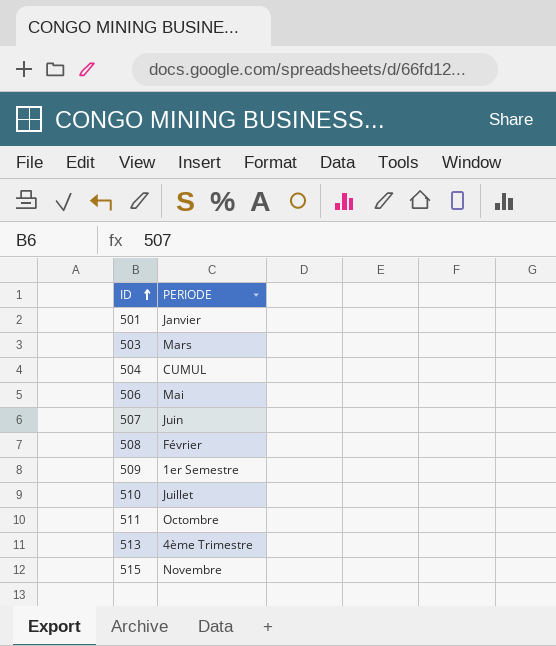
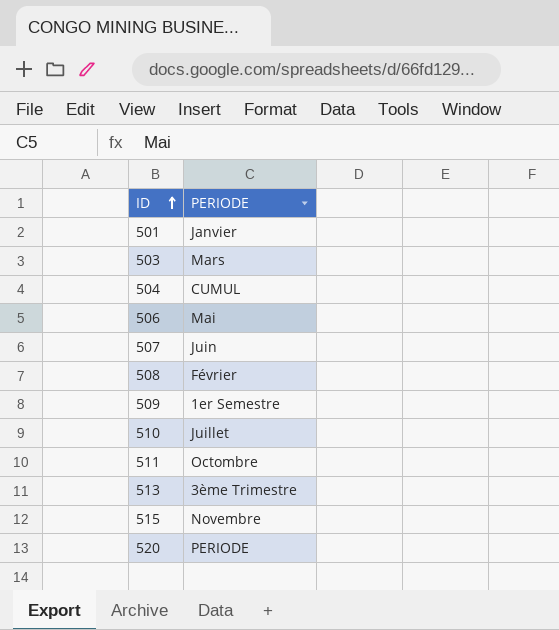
513 | PERIODE: 4ème Trimestre -> 3ème Trimestre
row 520: none -> PERIODE

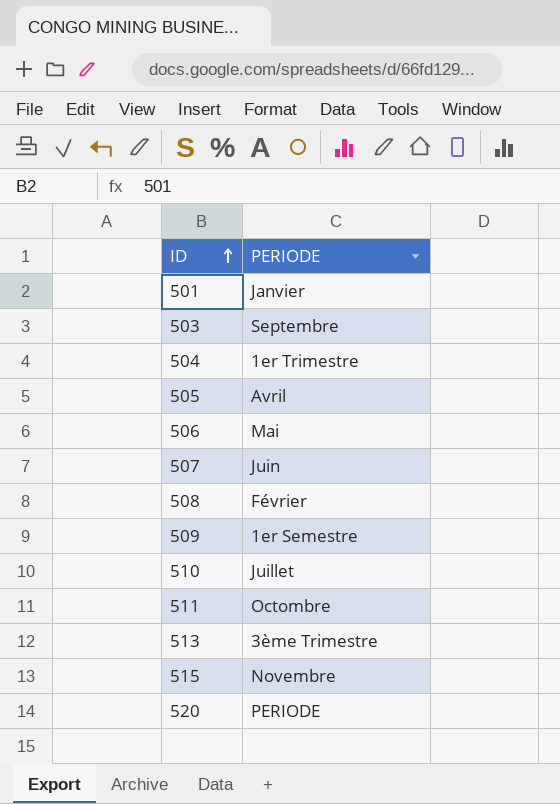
503 | PERIODE: Mars -> Septembre
504 | PERIODE: CUMUL -> 1er Trimestre
row 505: none -> Avril

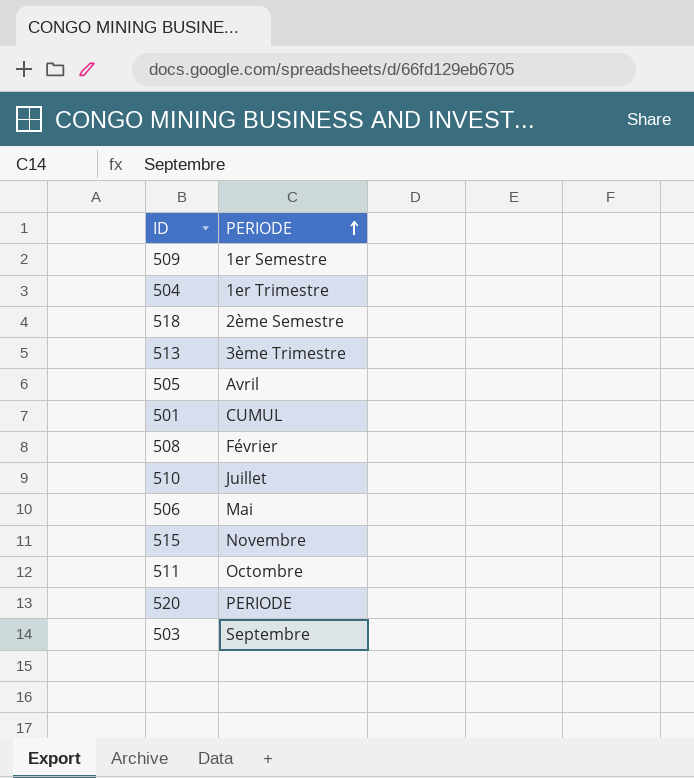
row order: ID ascending -> PERIODE ascending
row 507: Juin -> none
row 518: none -> 2ème Semestre
501 | PERIODE: Janvier -> CUMUL

